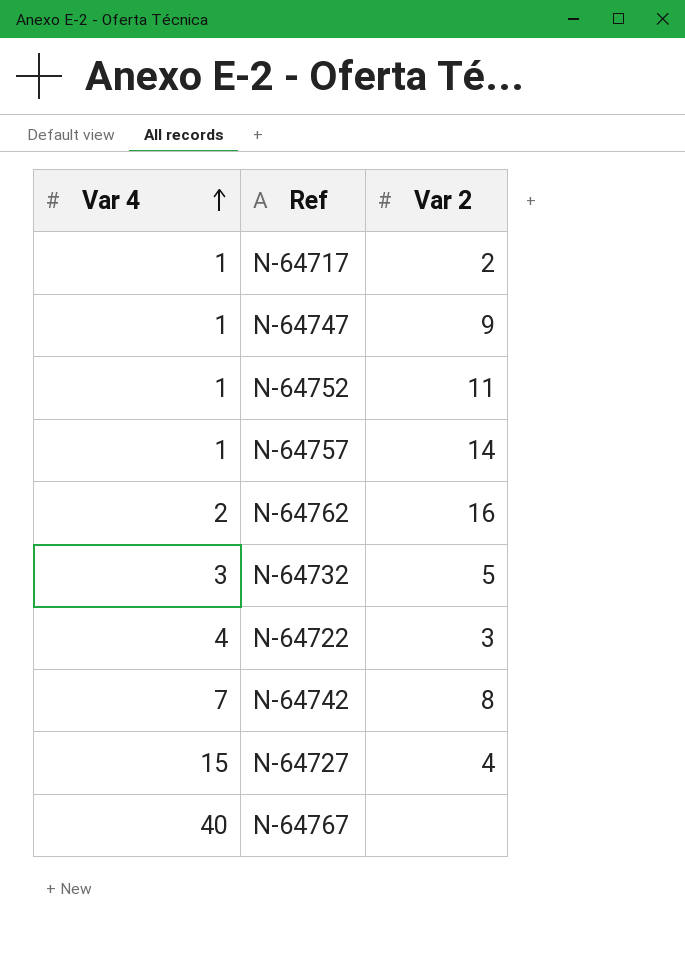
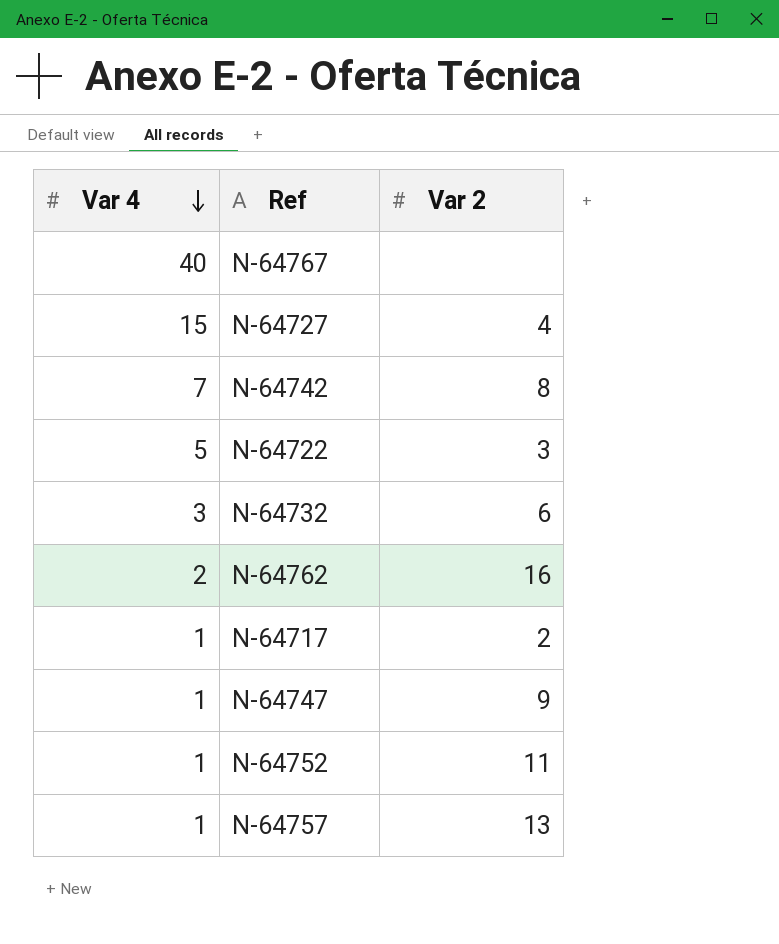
row order: Var 4 ascending -> Var 4 descending
N-64722 | Var 4: 4 -> 5
N-64732 | Var 2: 5 -> 6
N-64757 | Var 2: 14 -> 13

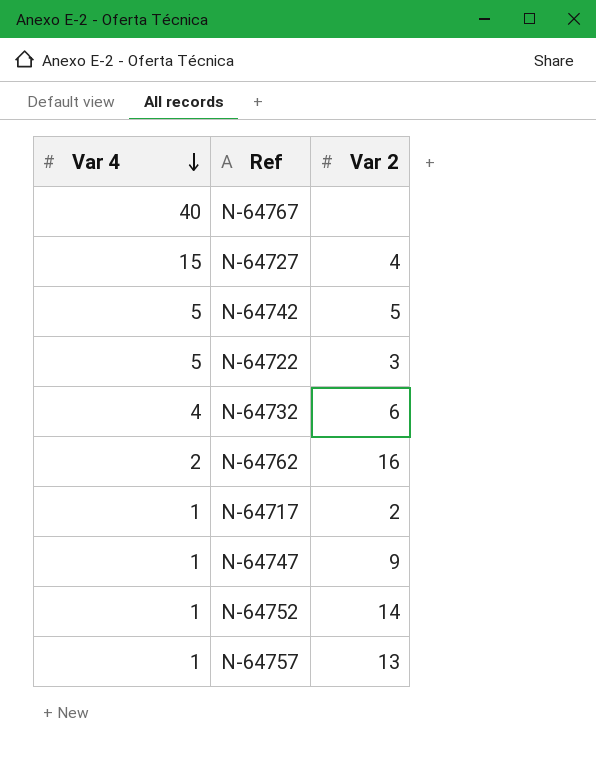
N-64742 | Var 4: 7 -> 5
N-64742 | Var 2: 8 -> 5
N-64732 | Var 4: 3 -> 4
N-64752 | Var 2: 11 -> 14

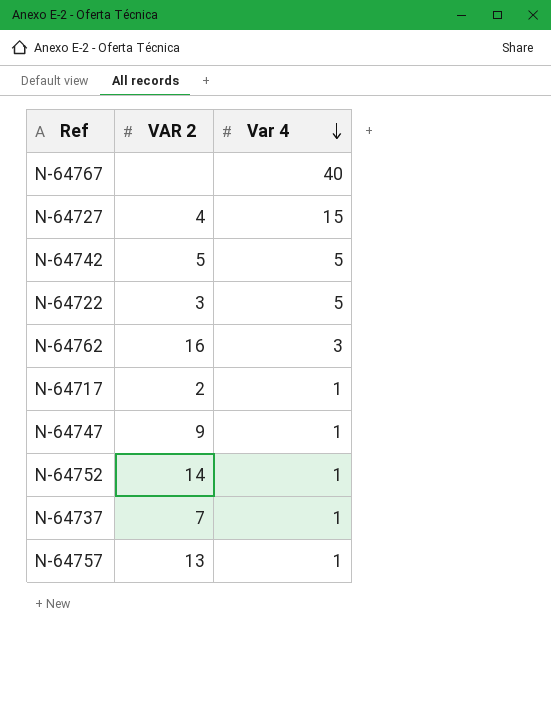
column name: Var 2 -> VAR 2
column Var 4 | position: 1 -> 3
row N-64732: 4 | 6 -> none
N-64762 | Var 4: 2 -> 3
row N-64737: none -> 7 | 1

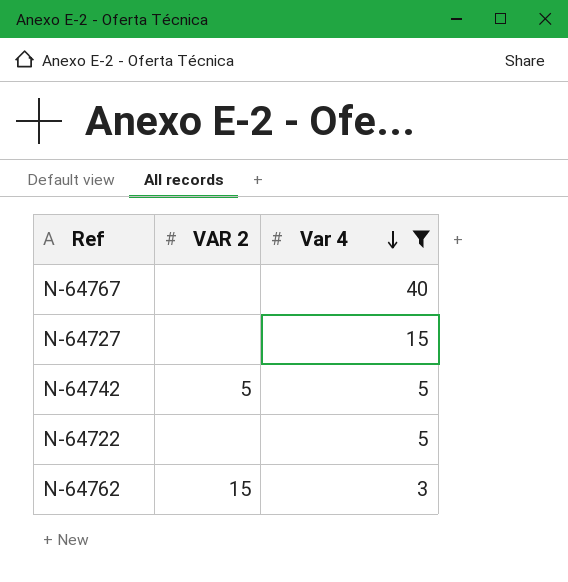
filter: none -> Var 4 != 1
N-64727 | VAR 2: 4 -> none
N-64722 | VAR 2: 3 -> none
N-64762 | VAR 2: 16 -> 15

